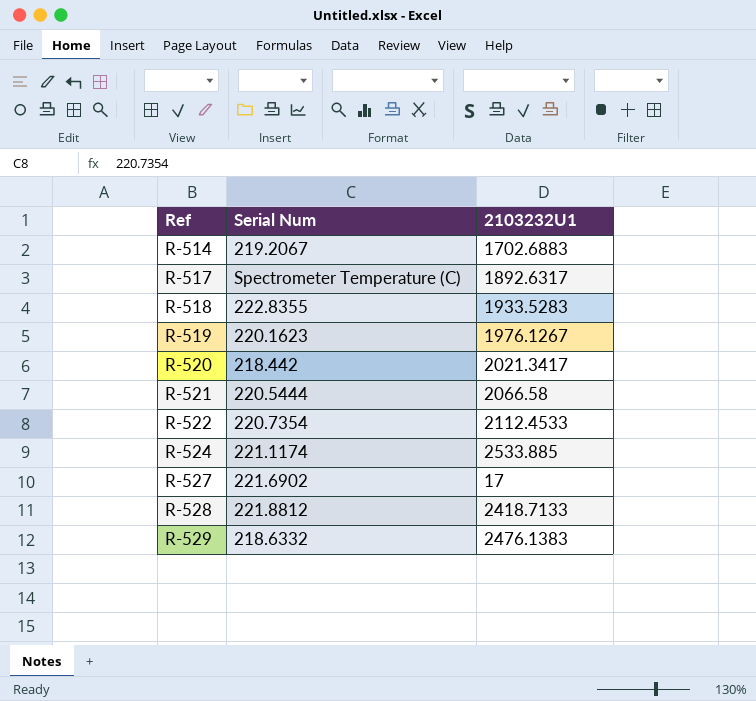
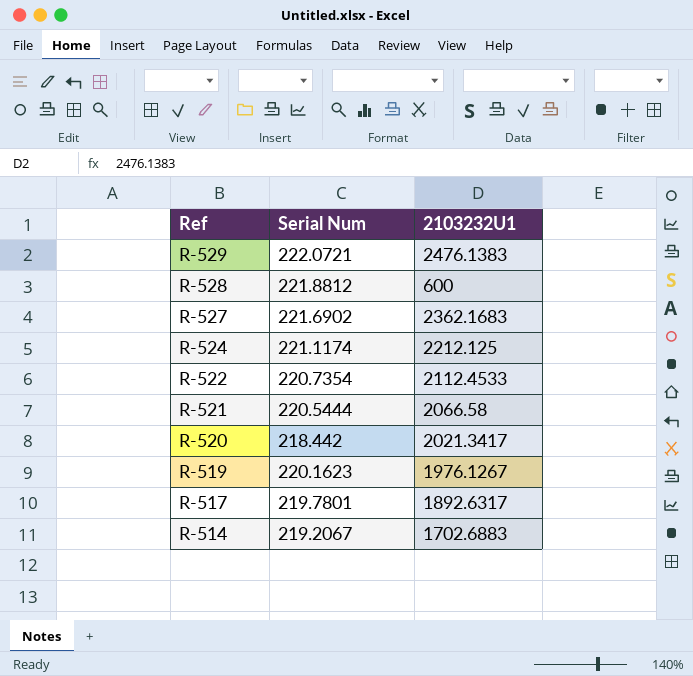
row order: Ref ascending -> Ref descending
row R-518: 222.8355 | 1933.5283 -> none
R-529 | Serial Num: 218.6332 -> 222.0721
R-528 | 2103232U1: 2418.7133 -> 600
R-527 | 2103232U1: 17 -> 2362.1683
R-524 | 2103232U1: 2533.885 -> 2212.125
R-517 | Serial Num: Spectrometer Temperature (C) -> 219.7801

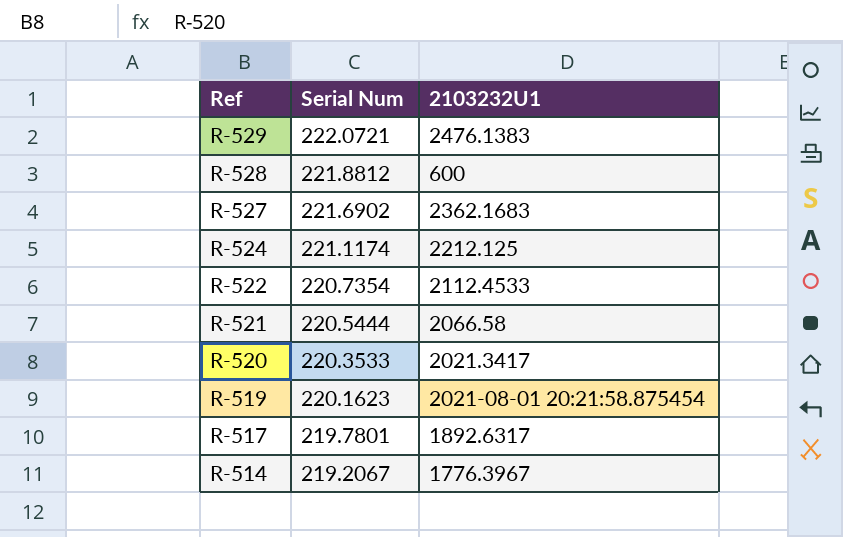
R-520 | Serial Num: 218.442 -> 220.3533
R-519 | 2103232U1: 1976.1267 -> 2021-08-01 20:21:58.875454
R-514 | 2103232U1: 1702.6883 -> 1776.3967

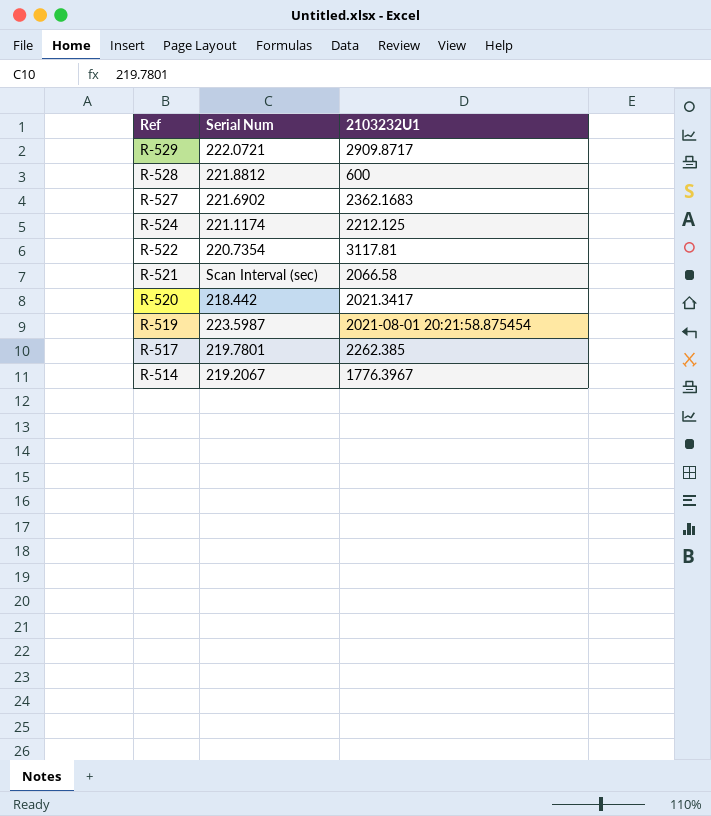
R-529 | 2103232U1: 2476.1383 -> 2909.8717
R-522 | 2103232U1: 2112.4533 -> 3117.81
R-521 | Serial Num: 220.5444 -> Scan Interval (sec)
R-520 | Serial Num: 220.3533 -> 218.442
R-519 | Serial Num: 220.1623 -> 223.5987
R-517 | 2103232U1: 1892.6317 -> 2262.385

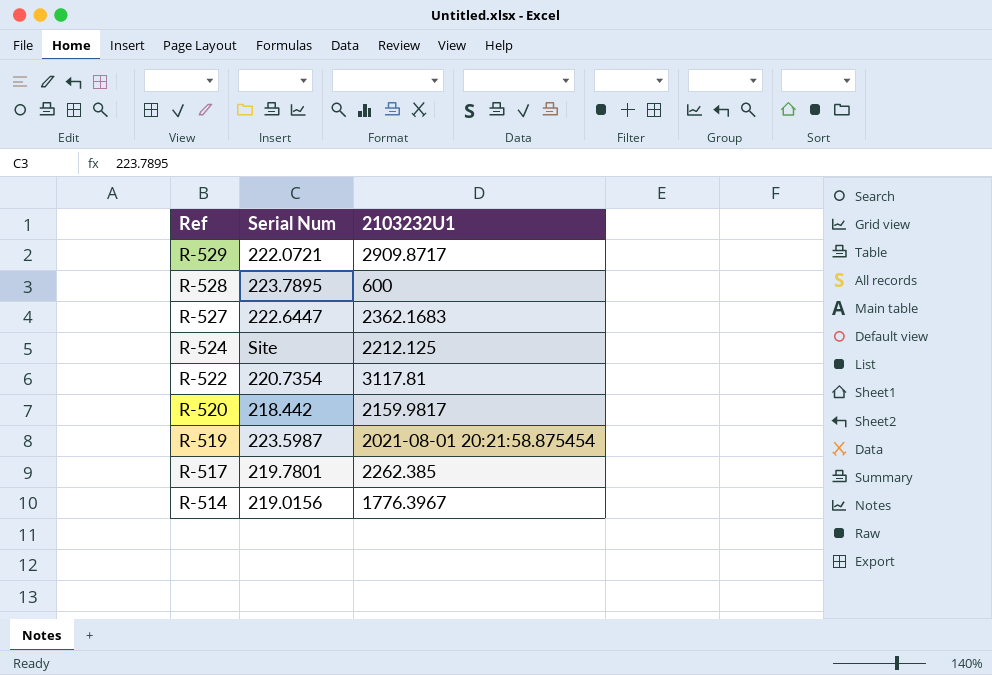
row R-521: Scan Interval (sec) | 2066.58 -> none
R-528 | Serial Num: 221.8812 -> 223.7895
R-527 | Serial Num: 221.6902 -> 222.6447
R-524 | Serial Num: 221.1174 -> Site
R-520 | 2103232U1: 2021.3417 -> 2159.9817
R-514 | Serial Num: 219.2067 -> 219.0156

